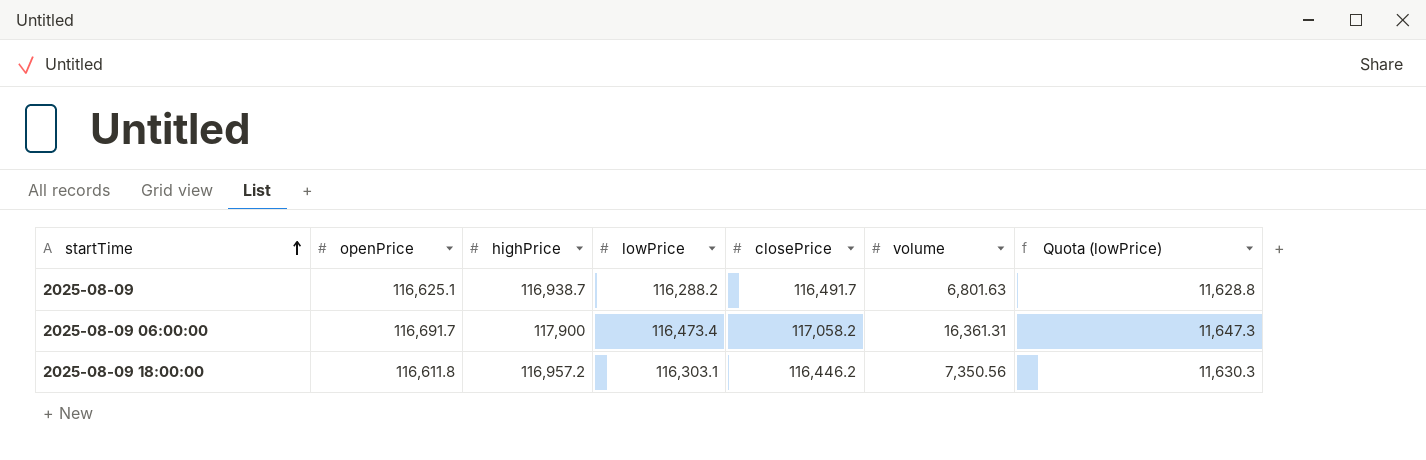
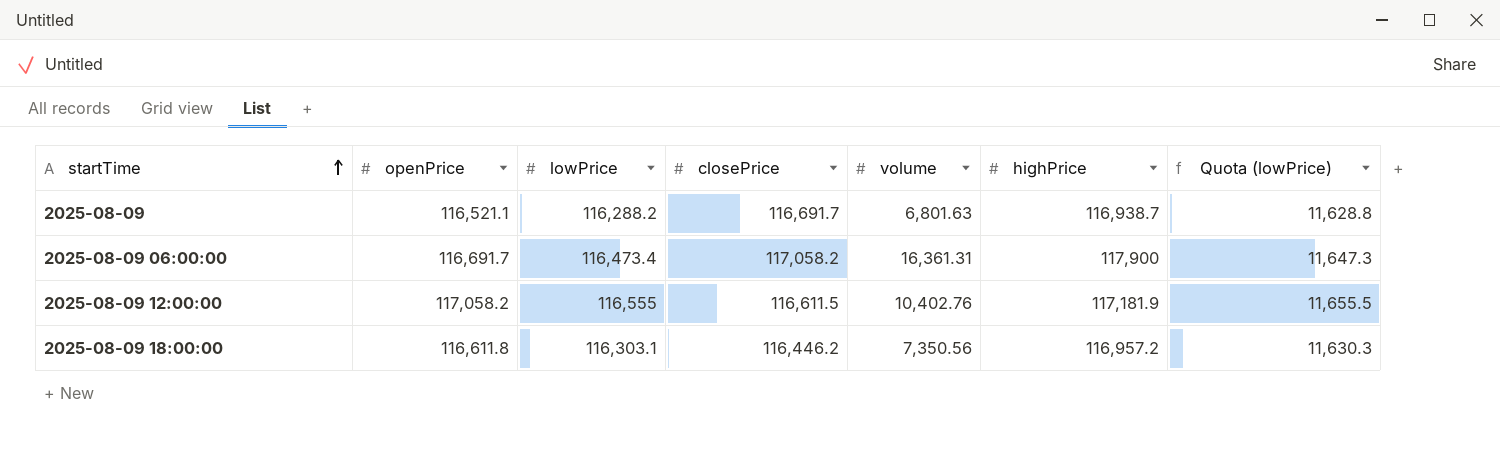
column highPrice | position: 3 -> 6
2025-08-09 | openPrice: 116,625.1 -> 116,521.1
2025-08-09 | closePrice: 116,491.7 -> 116,691.7
row 2025-08-09 12:00:00: none -> 117,058.2 | 116,555 | 116,611.5 | 10,402.76 | 117,181.9 | 11,655.5

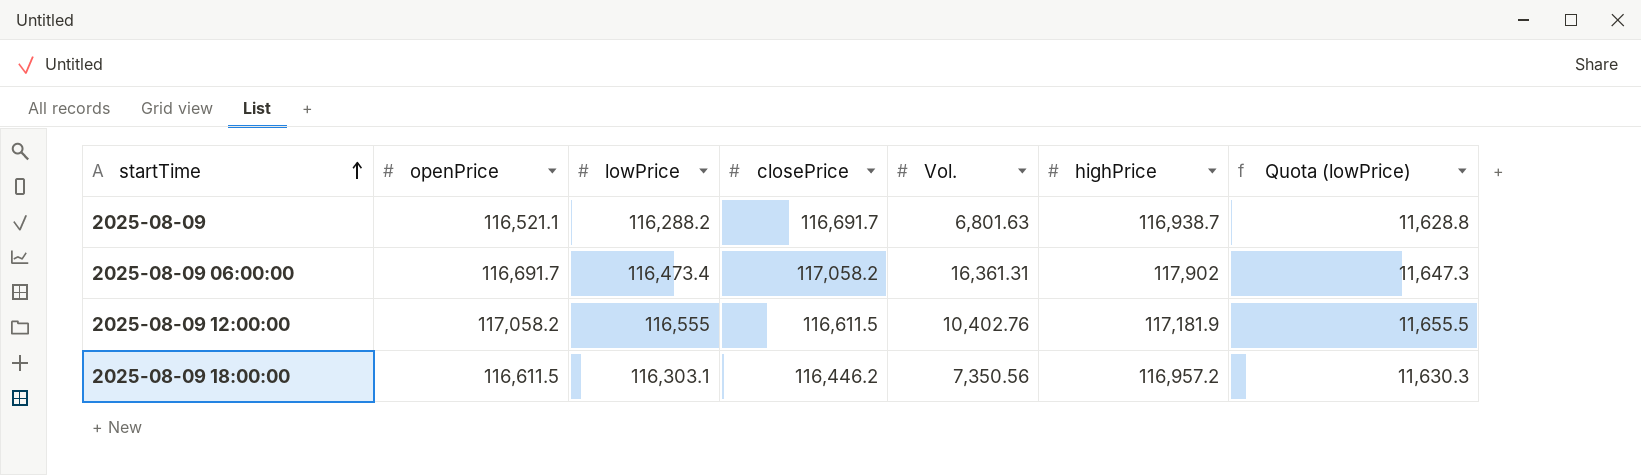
column name: volume -> Vol.
2025-08-09 06:00:00 | highPrice: 117,900 -> 117,902
2025-08-09 18:00:00 | openPrice: 116,611.8 -> 116,611.5

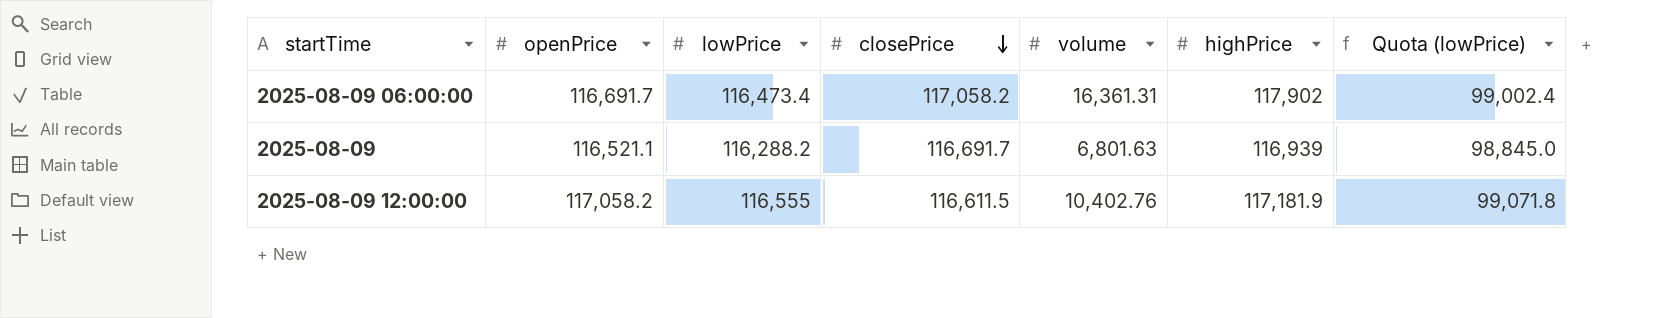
row order: startTime ascending -> closePrice descending
column name: Vol. -> volume
column Quota (lowPrice) | formula: [lowPrice] * 0.1 -> [lowPrice] * 0.85
row 2025-08-09 18:00:00: 116,611.5 | 116,303.1 | 116,446.2 | 7,350.56 | 116,957.2 | 11,630.3 -> none
2025-08-09 | highPrice: 116,938.7 -> 116,939

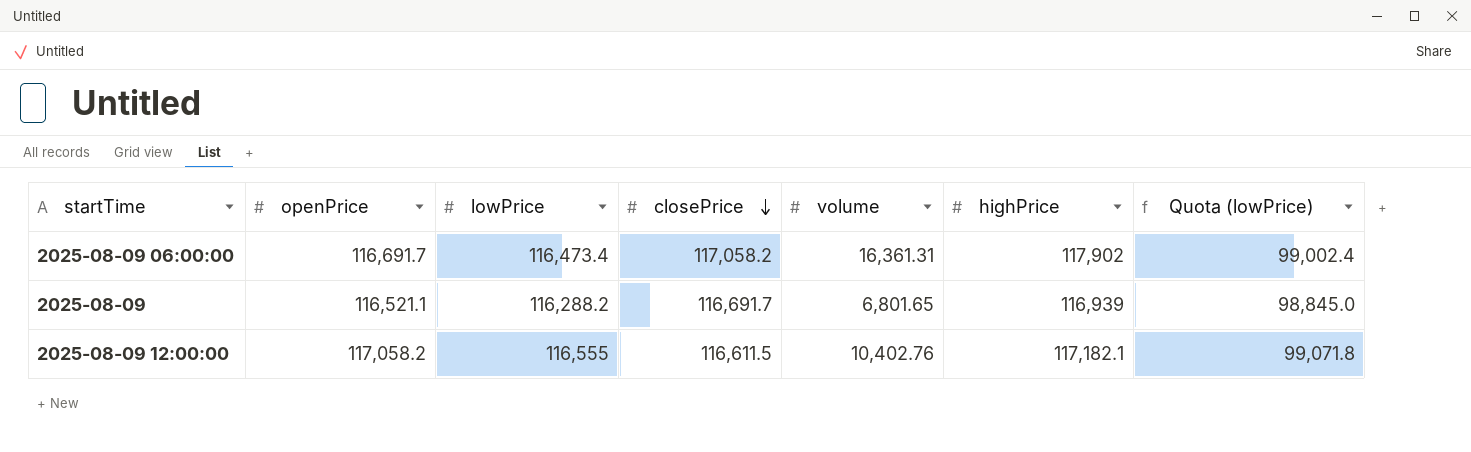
2025-08-09 | volume: 6,801.63 -> 6,801.65
2025-08-09 12:00:00 | highPrice: 117,181.9 -> 117,182.1

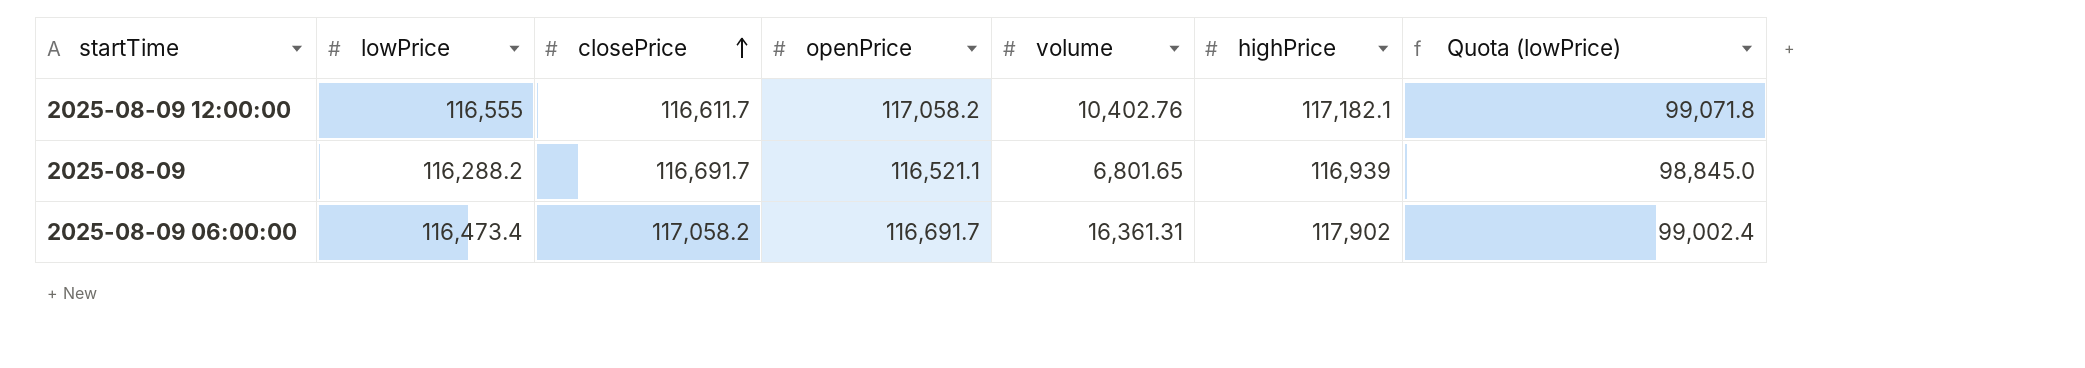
row order: closePrice descending -> closePrice ascending
column openPrice | position: 2 -> 4
2025-08-09 12:00:00 | closePrice: 116,611.5 -> 116,611.7

